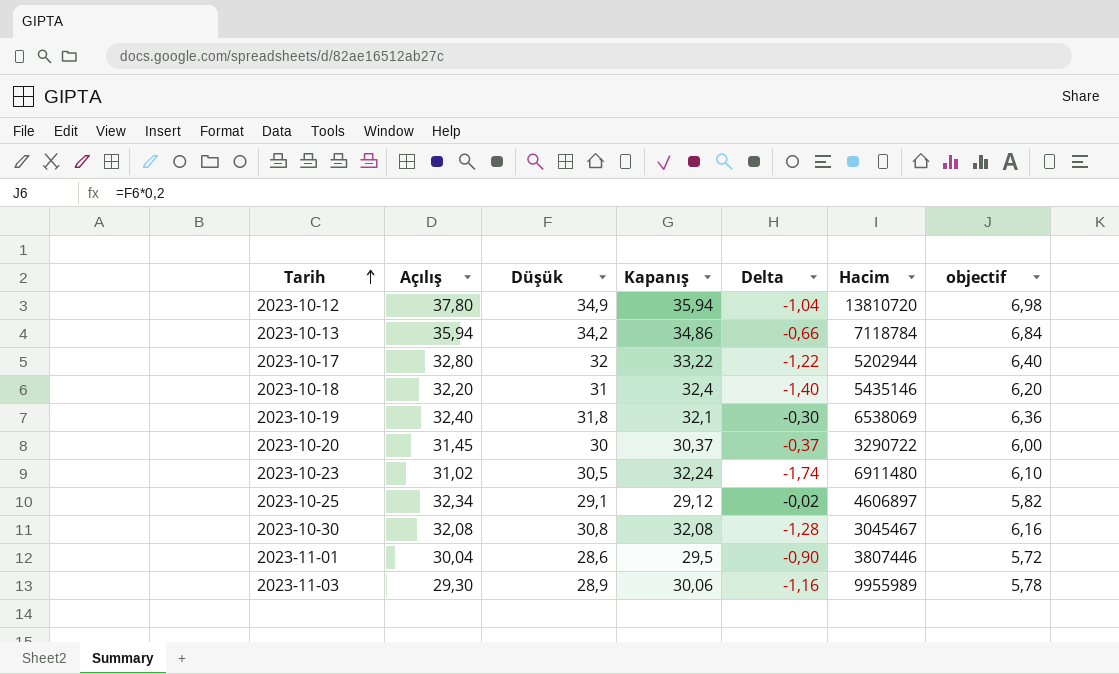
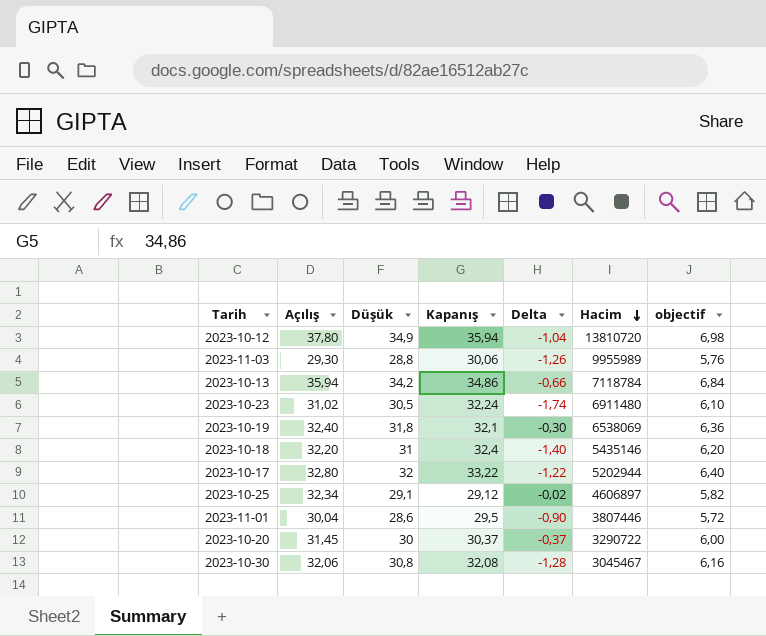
row order: Tarih ascending -> Hacim descending
2023-11-03 | Düşük: 28,9 -> 28,8
2023-11-03 | Delta: -1,16 -> -1,26
2023-11-03 | objectif: 5,78 -> 5,76
2023-10-30 | Açılış: 32,08 -> 32,06

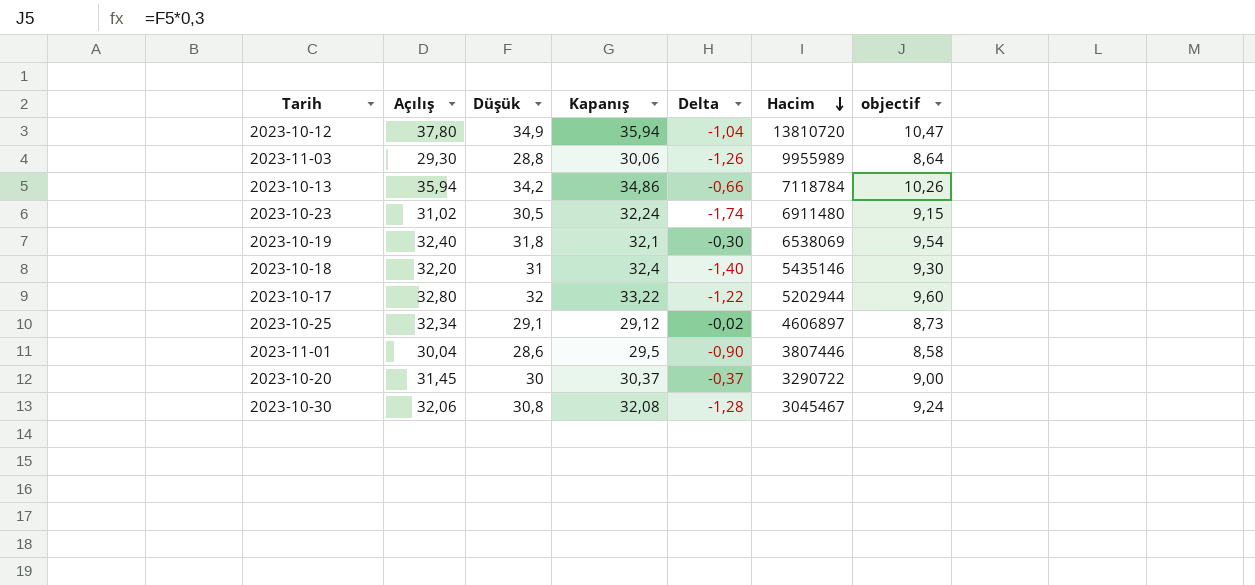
column objectif | formula: [Düşük] * 0,2 -> [Düşük] * 0,3

